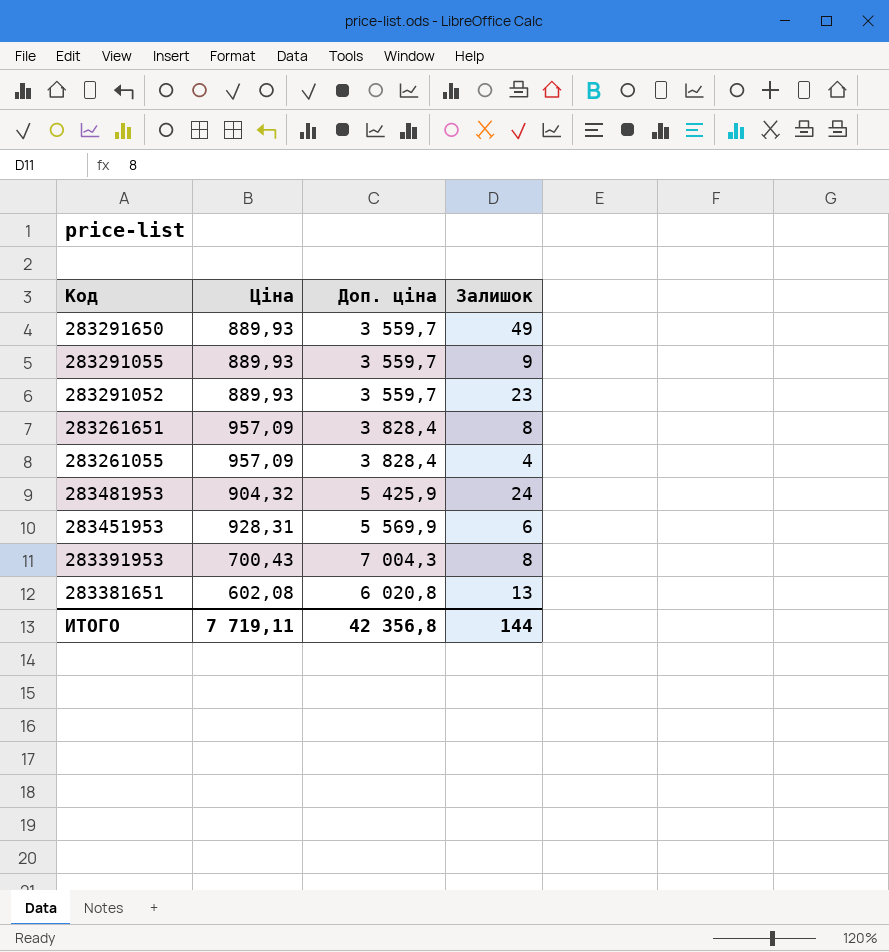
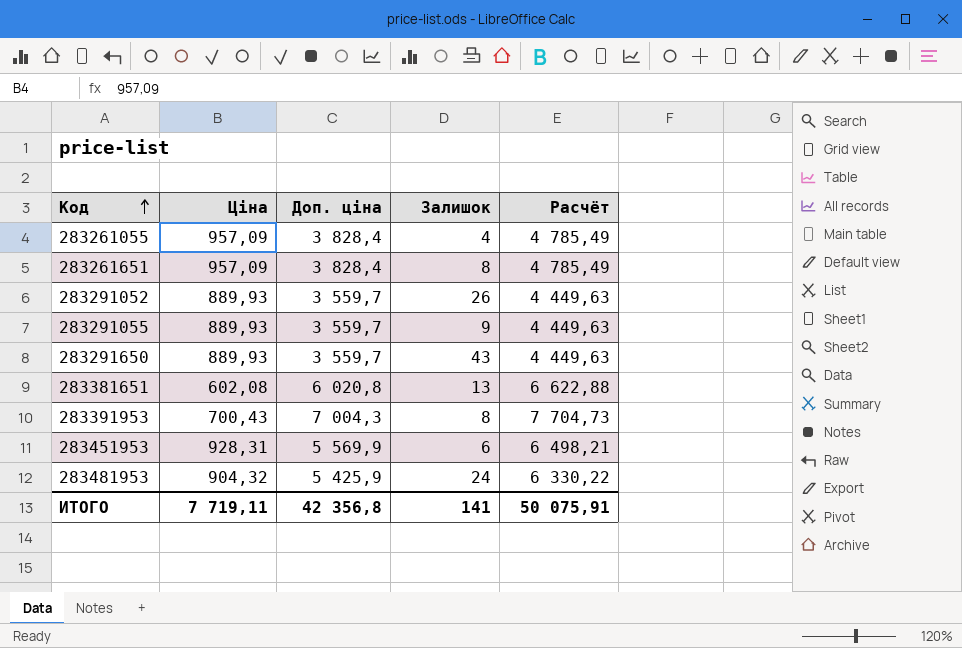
row order: none -> Код ascending
column Расчёт | formula: none -> [Ціна] + [Доп. ціна]
283291052 | Залишок: 23 -> 26
283291650 | Залишок: 49 -> 43
ИТОГО | Залишок: 144 -> 141

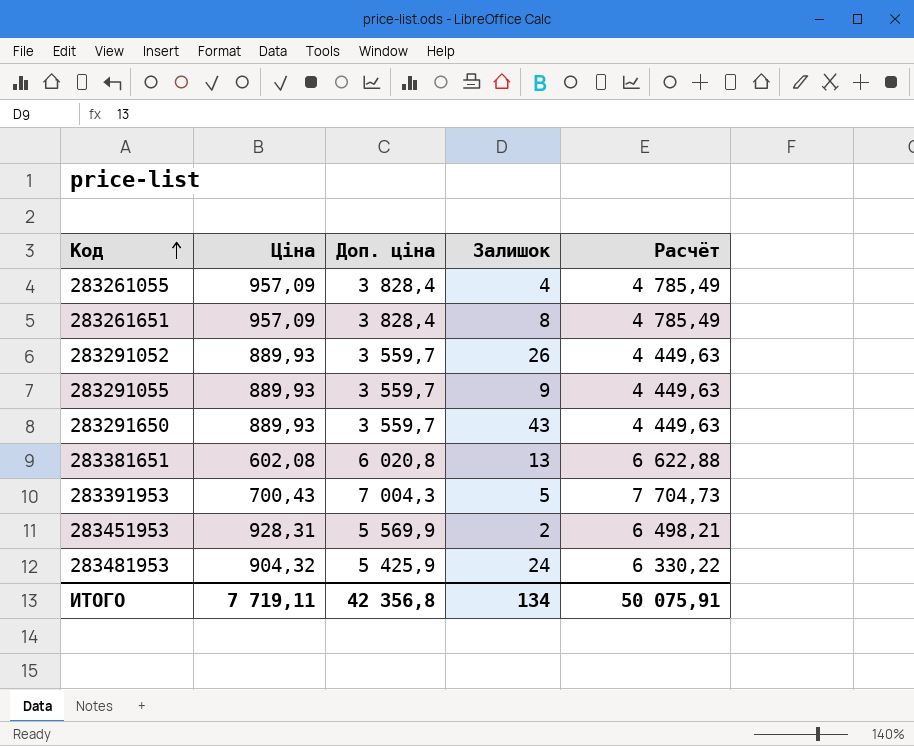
283391953 | Залишок: 8 -> 5
283451953 | Залишок: 6 -> 2
ИТОГО | Залишок: 141 -> 134

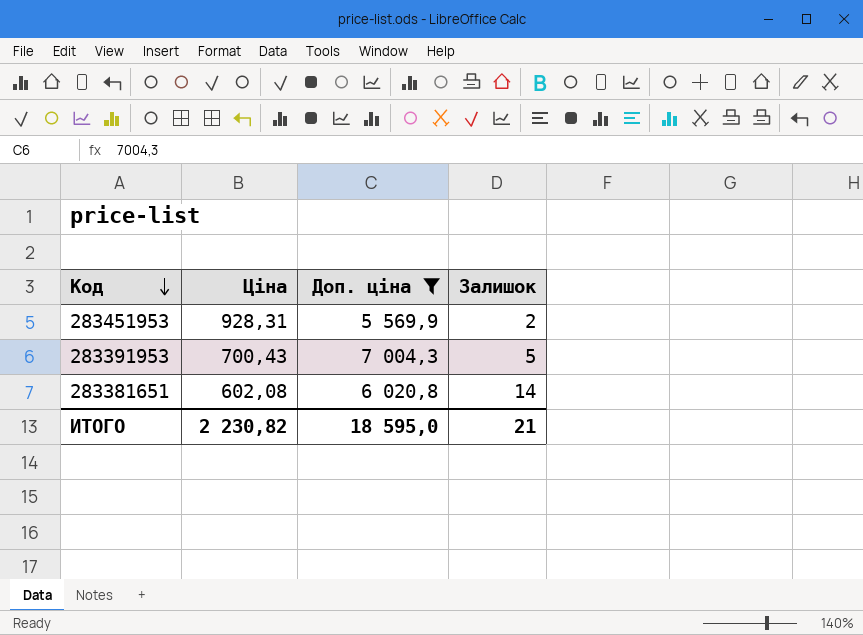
filter: none -> Доп. ціна >= 5 569,9
row order: Код ascending -> Код descending
column Расчёт | formula: [Ціна] + [Доп. ціна] -> none
283381651 | Залишок: 13 -> 14
ИТОГО | Ціна: 7 719,11 -> 2 230,82
ИТОГО | Доп. ціна: 42 356,8 -> 18 595,0
ИТОГО | Залишок: 134 -> 21

